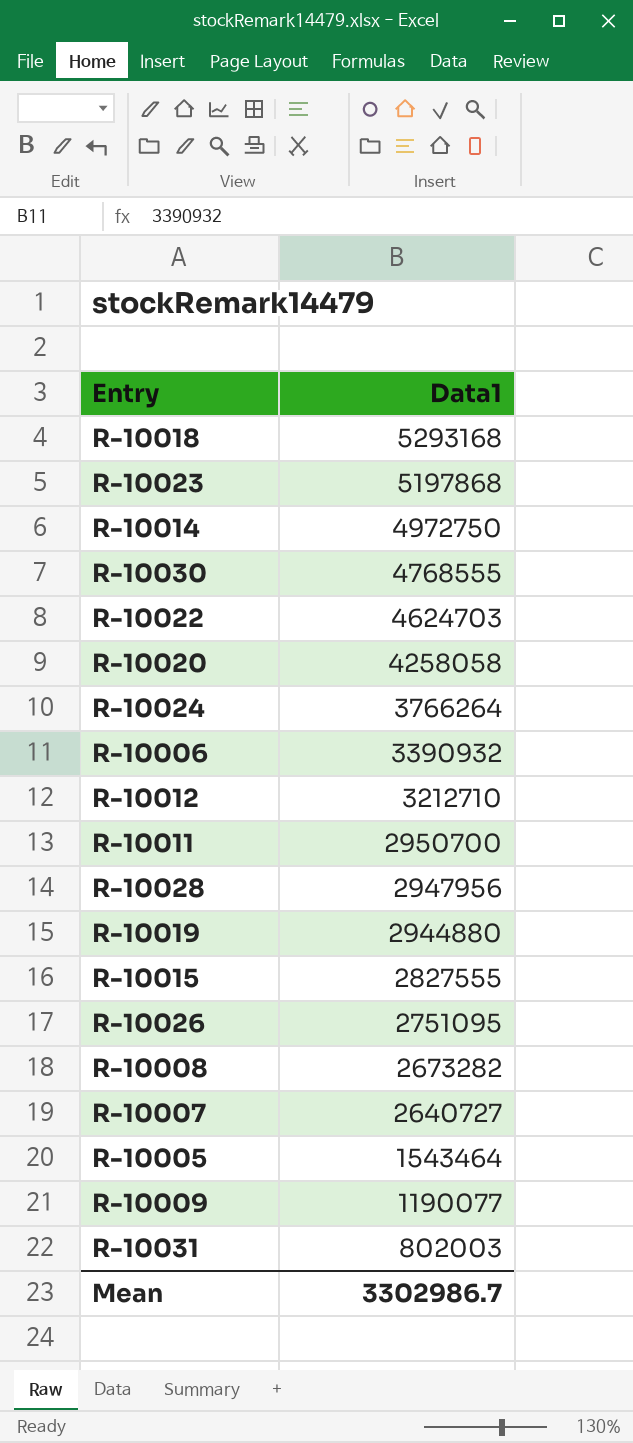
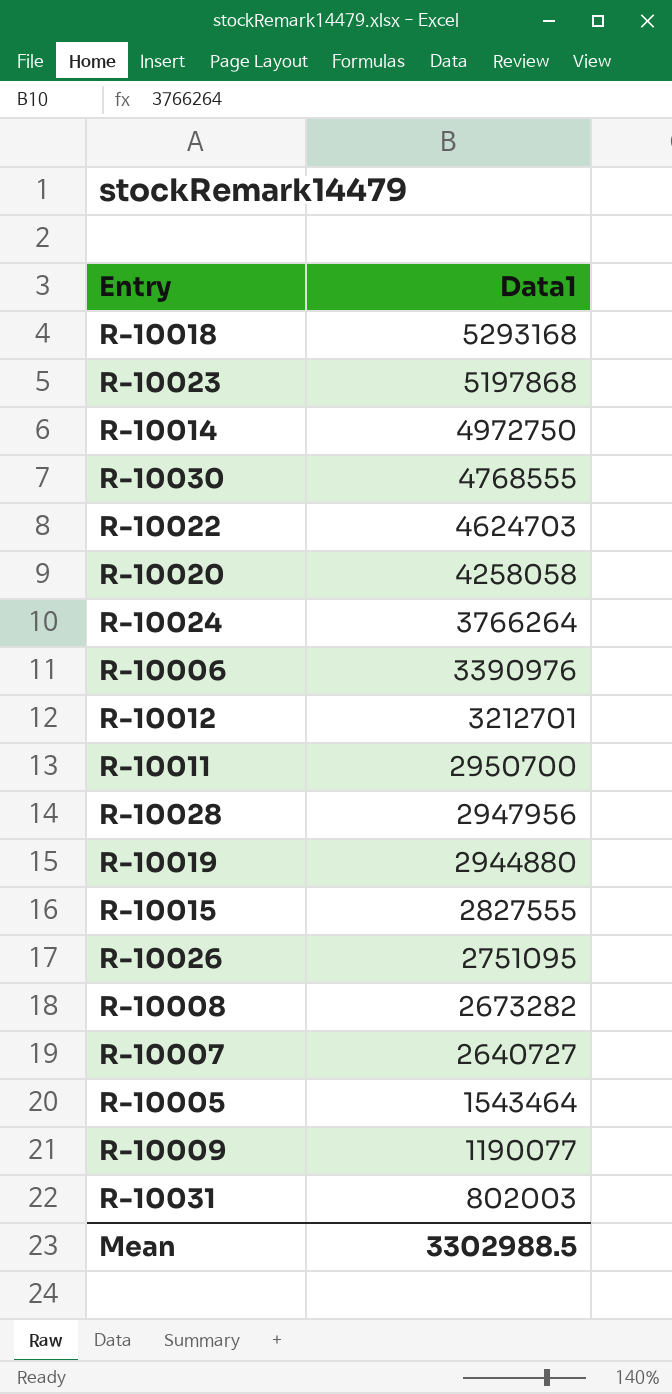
R-10006 | Data1: 3390932 -> 3390976
R-10012 | Data1: 3212710 -> 3212701
Mean | Data1: 3302986.7 -> 3302988.5

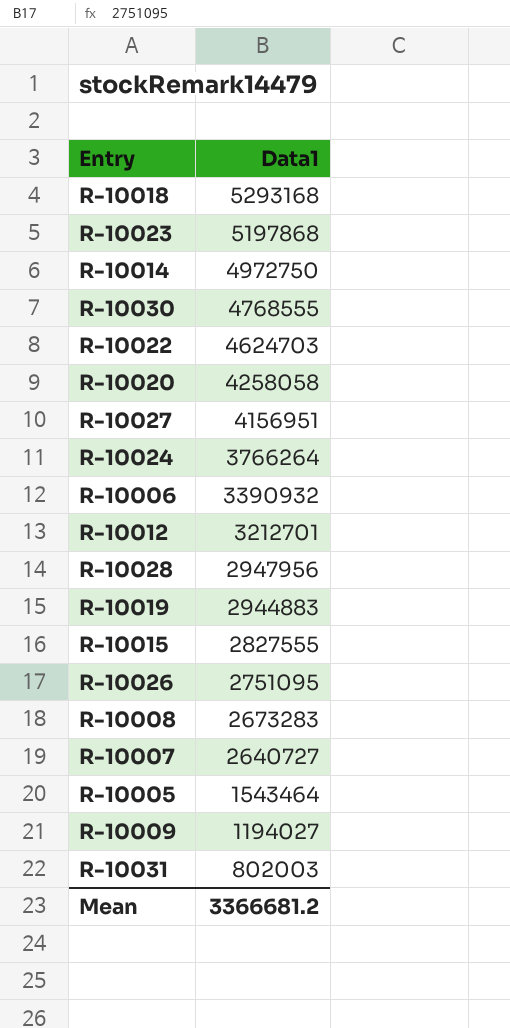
row R-10011: 2950700 -> none
row R-10027: none -> 4156951
R-10006 | Data1: 3390976 -> 3390932
R-10019 | Data1: 2944880 -> 2944883
R-10008 | Data1: 2673282 -> 2673283
R-10009 | Data1: 1190077 -> 1194027
Mean | Data1: 3302988.5 -> 3366681.2

